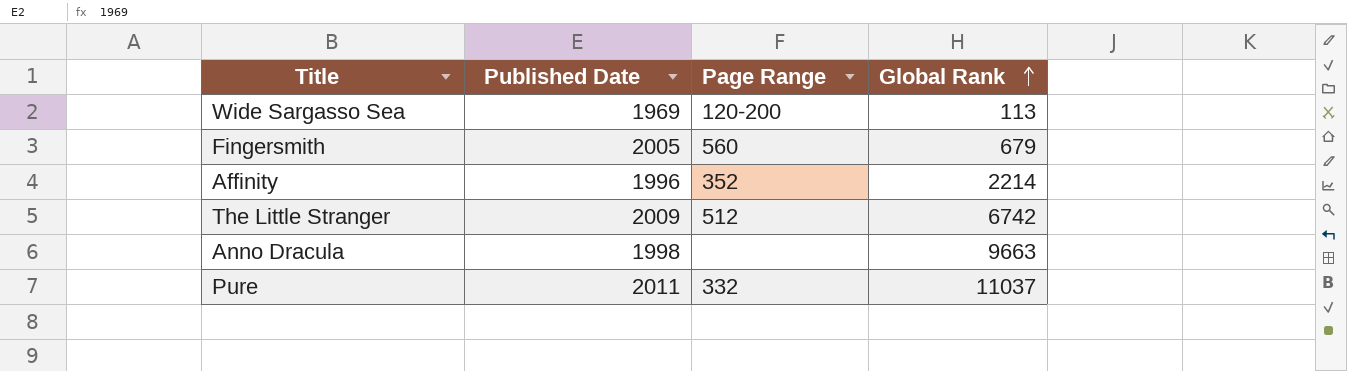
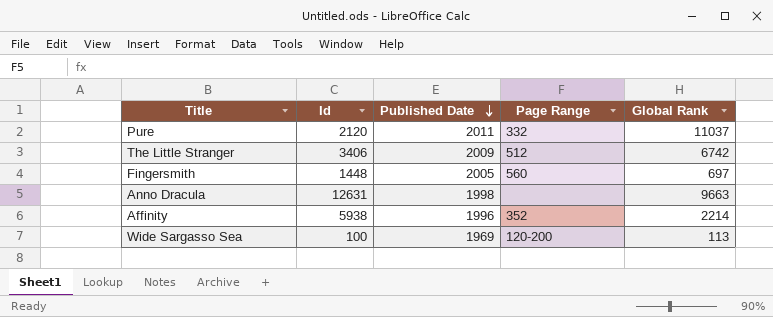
row order: Global Rank ascending -> Published Date descending
column Id | position: none -> 2
Fingersmith | Global Rank: 679 -> 697

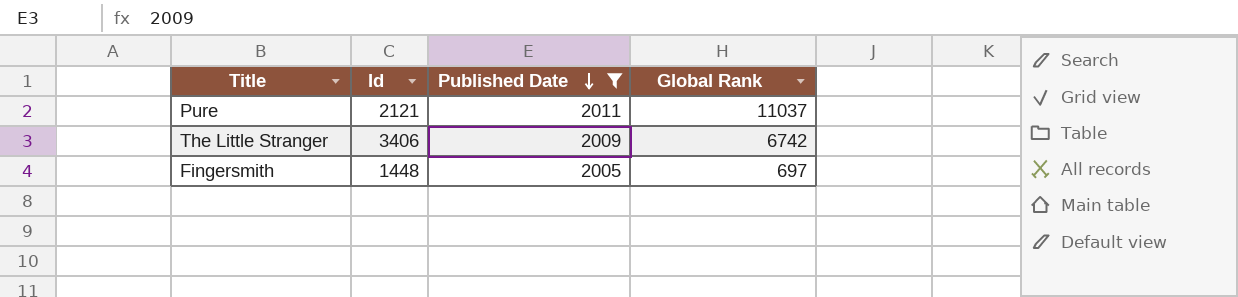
filter: none -> Published Date >= 2005
column Page Range | position: 4 -> none
Pure | Id: 2120 -> 2121

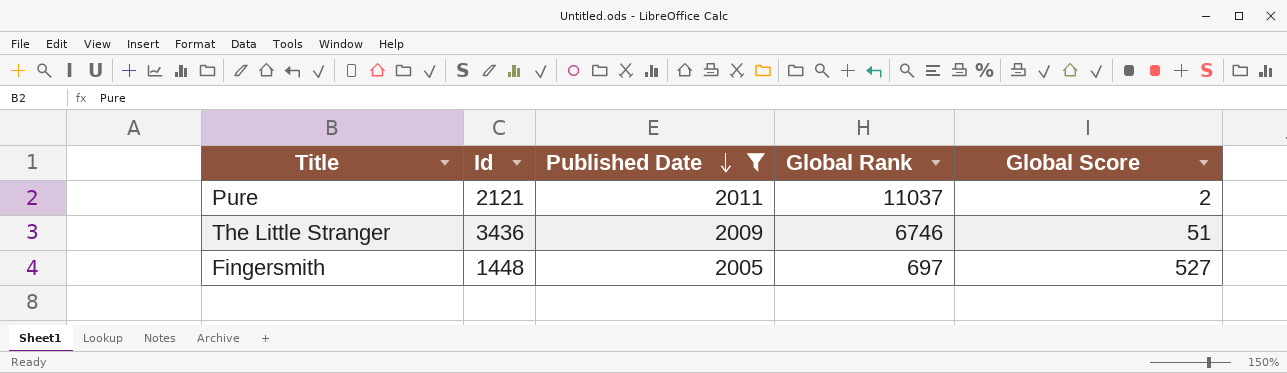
column Global Score | position: none -> 5
The Little Stranger | Id: 3406 -> 3436
The Little Stranger | Global Rank: 6742 -> 6746

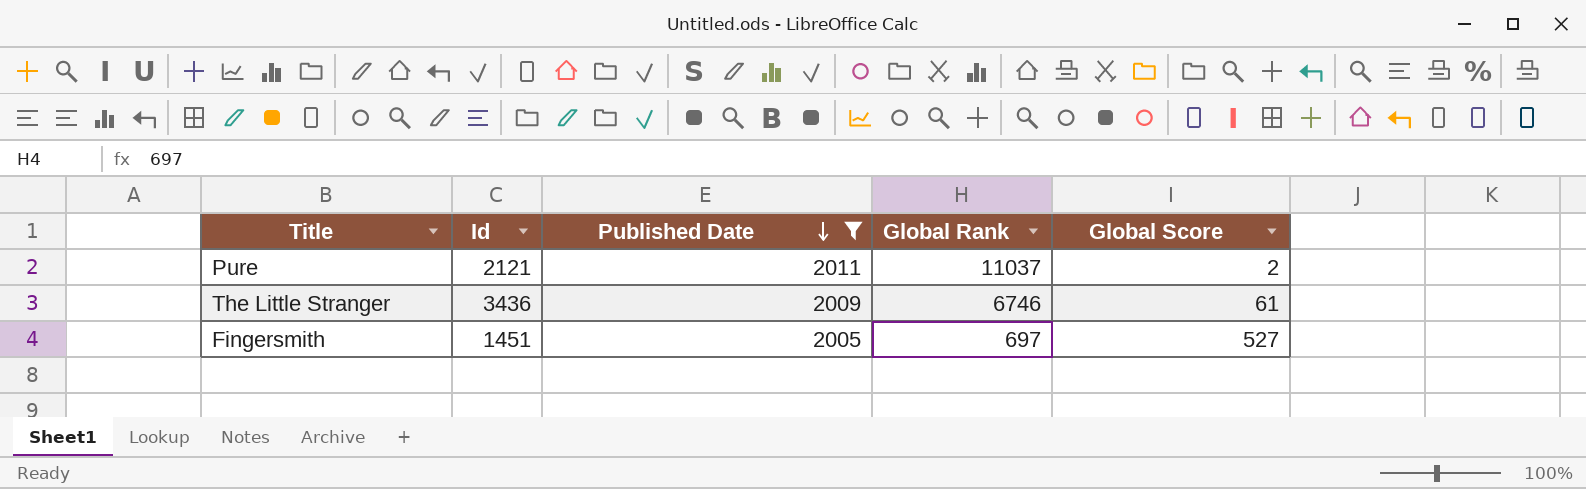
The Little Stranger | Global Score: 51 -> 61
Fingersmith | Id: 1448 -> 1451

